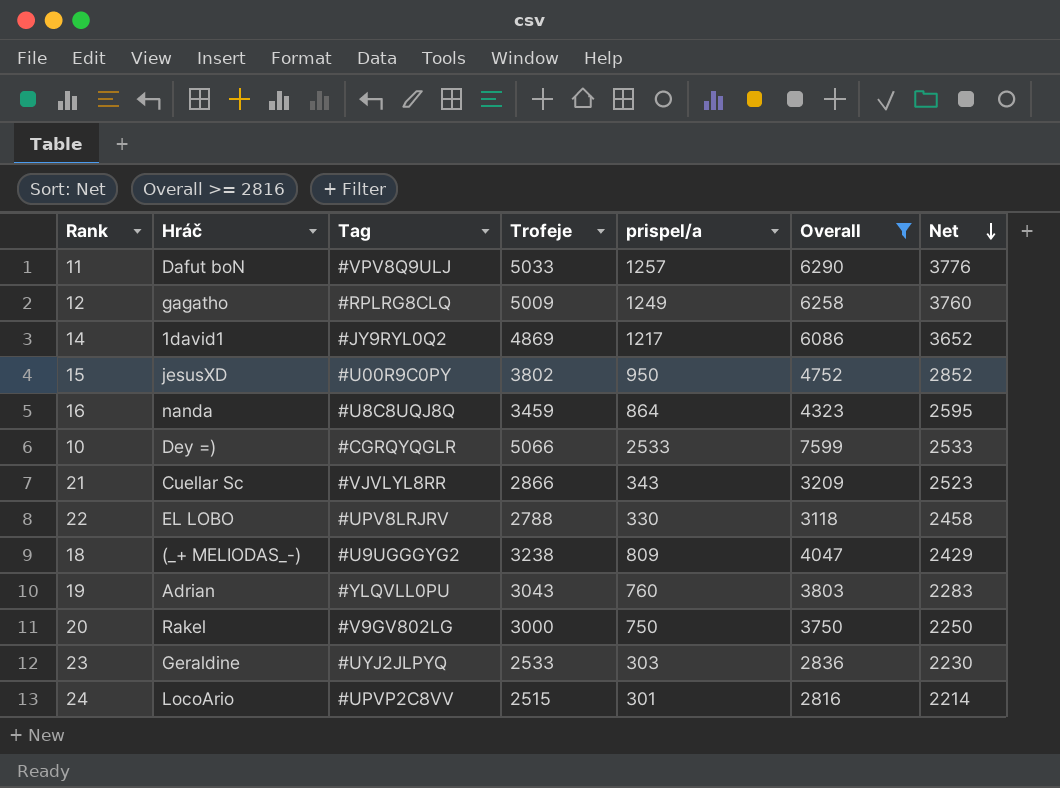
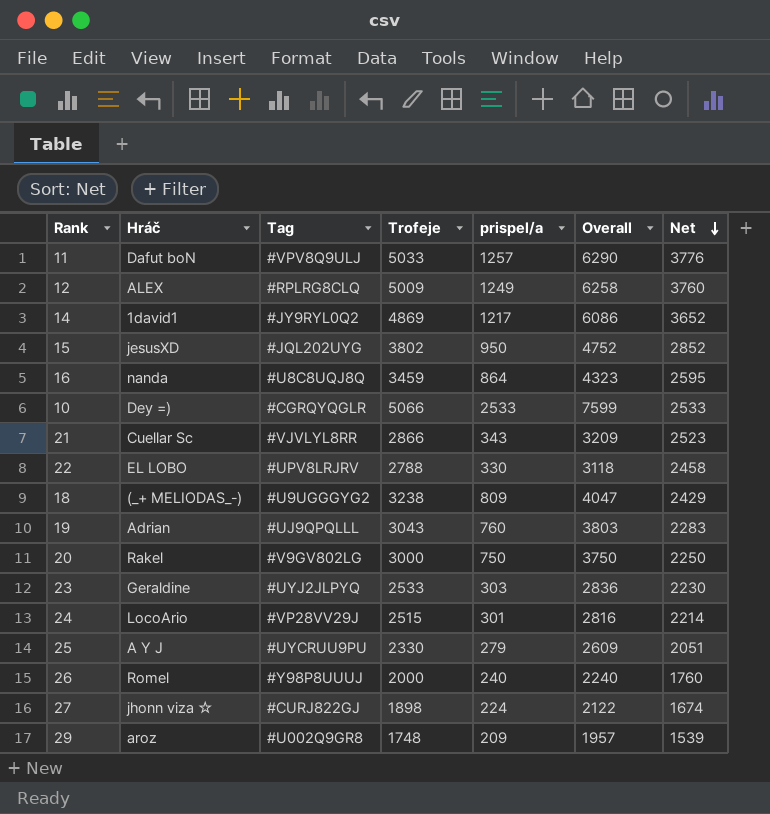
filter: Overall >= 2816 -> none
12 | Hráč: gagatho -> ALEX
15 | Tag: #U00R9C0PY -> #JQL202UYG
19 | Tag: #YLQVLL0PU -> #UJ9QPQLLL
24 | Tag: #UPVP2C8VV -> #VP28VV29J

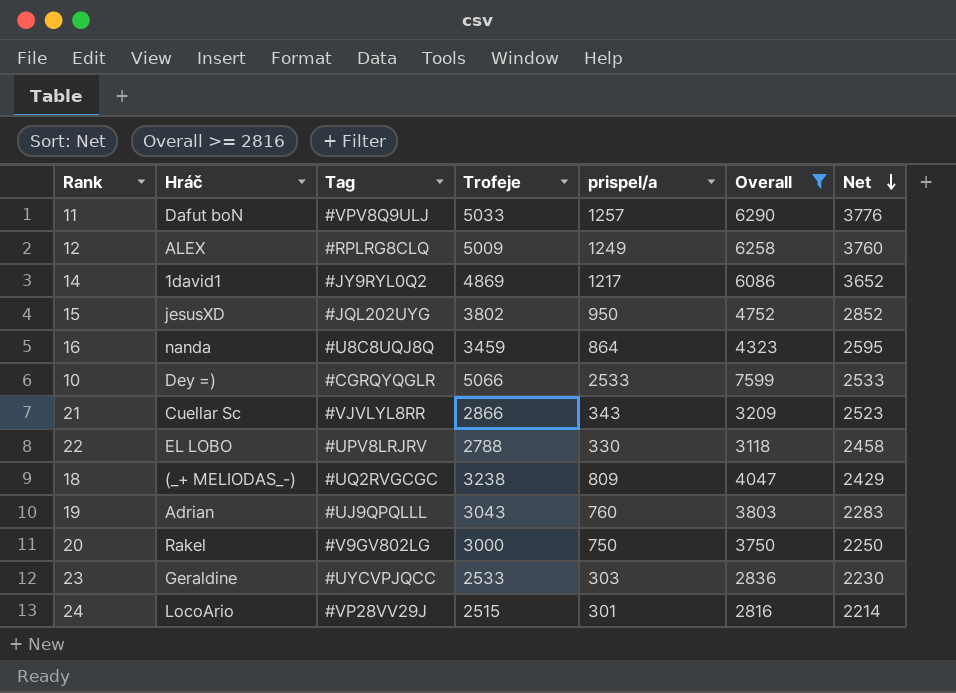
filter: none -> Overall >= 2816
18 | Tag: #U9UGGGYG2 -> #UQ2RVGCGC
23 | Tag: #UYJ2JLPYQ -> #UYCVPJQCC

